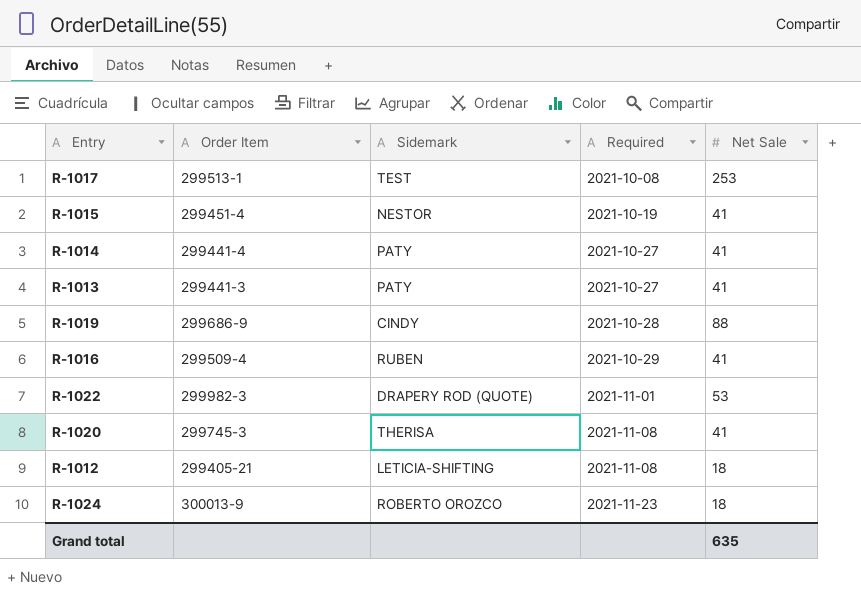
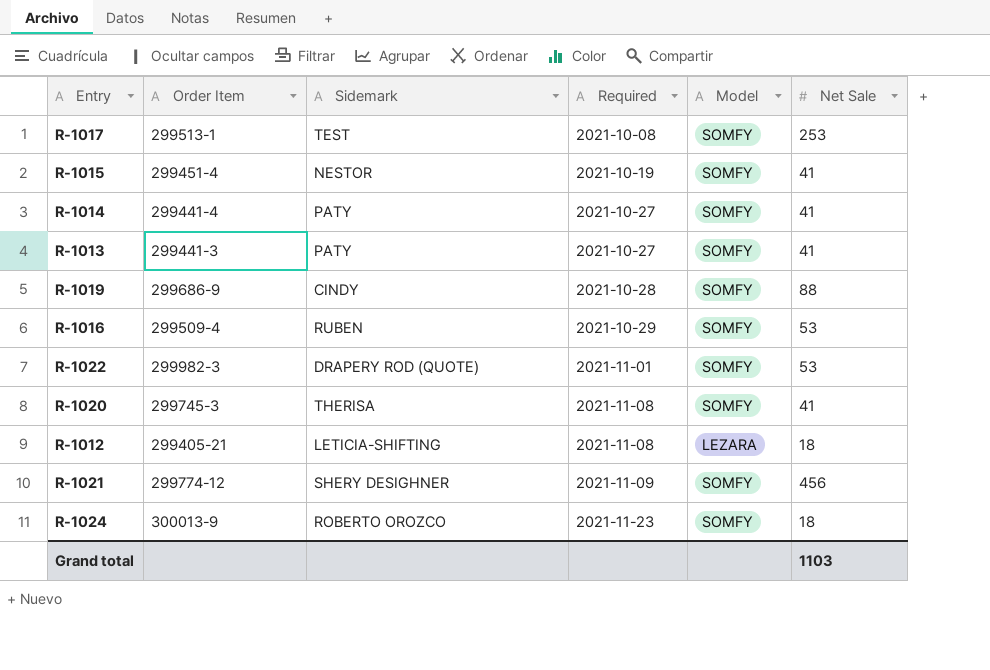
column Model | position: none -> 5
R-1016 | Net Sale: 41 -> 53
row R-1021: none -> 299774-12 | SHERY DESIGHNER | 2021-11-09 | SOMFY | 456
Grand total | Net Sale: 635 -> 1103

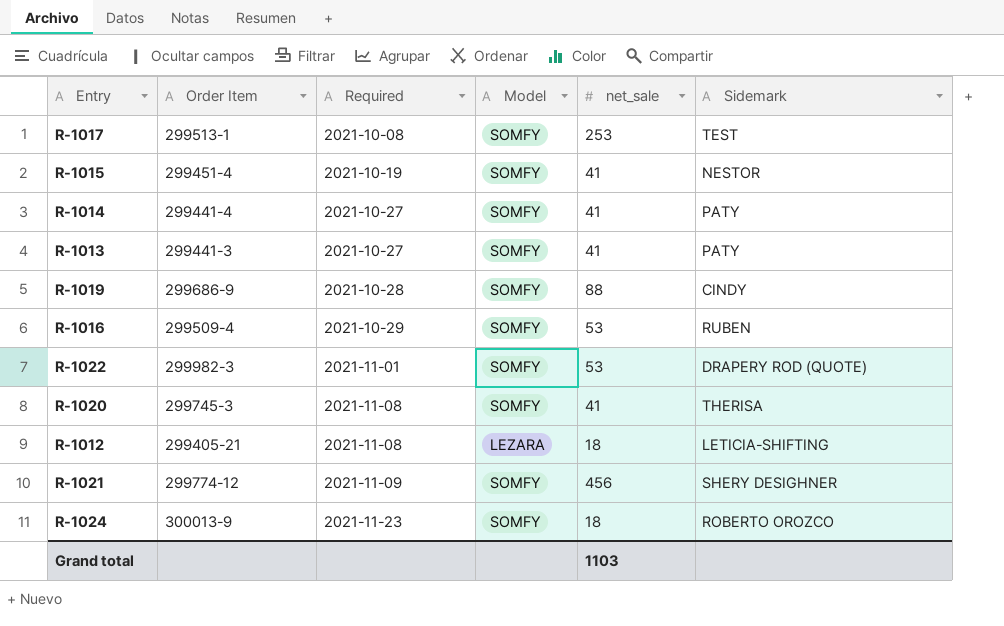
column name: Net Sale -> net_sale
column Sidemark | position: 3 -> 6

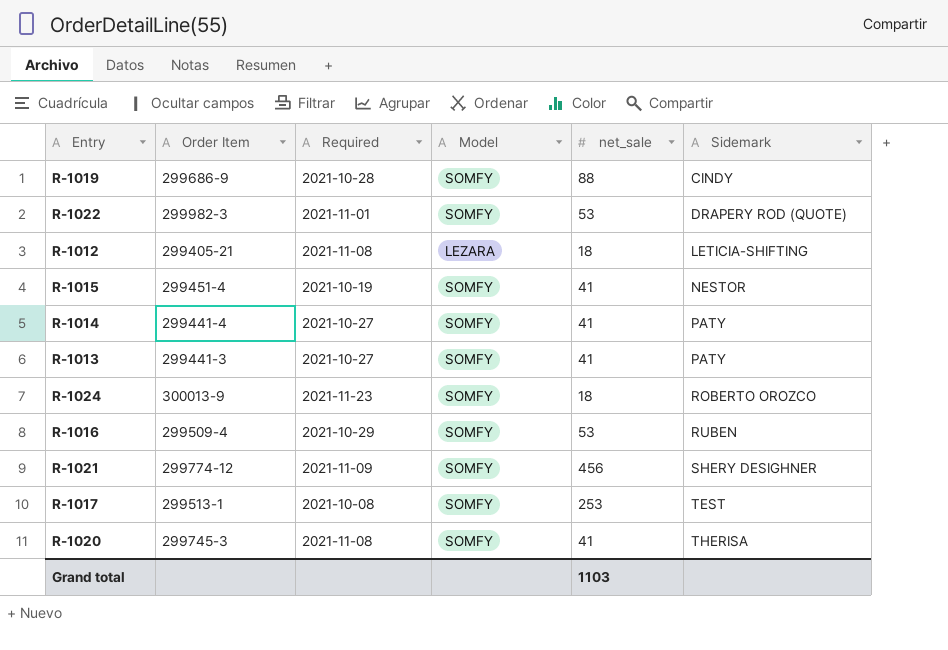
row order: Required ascending -> Sidemark ascending

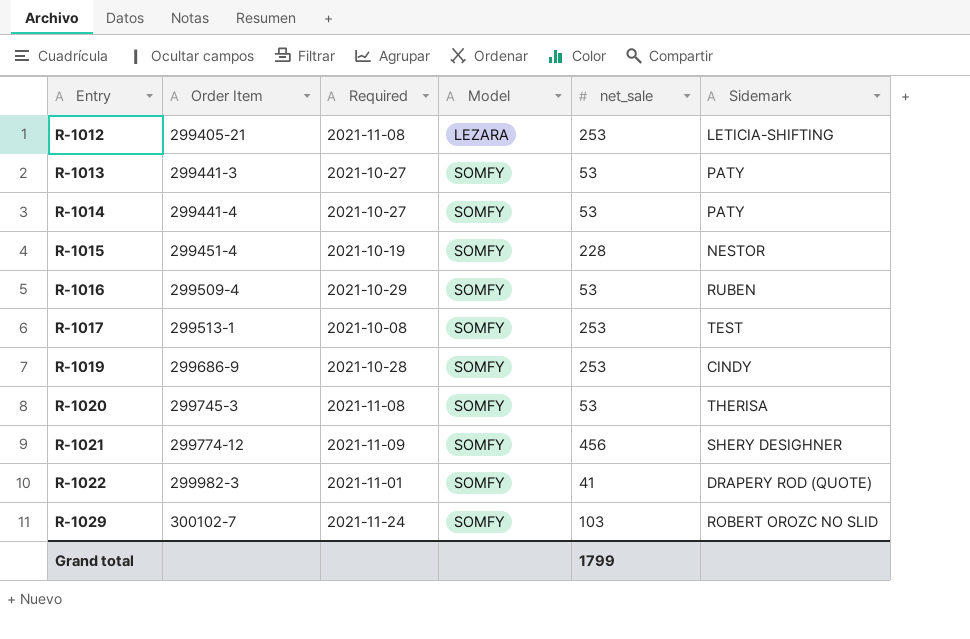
row order: Sidemark ascending -> Entry ascending
row R-1024: 300013-9 | 2021-11-23 | SOMFY | 18 | ROBERTO OROZCO -> none
R-1012 | net_sale: 18 -> 253
R-1013 | net_sale: 41 -> 53
R-1014 | net_sale: 41 -> 53
R-1015 | net_sale: 41 -> 228
R-1019 | net_sale: 88 -> 253
R-1020 | net_sale: 41 -> 53
R-1022 | net_sale: 53 -> 41
row R-1029: none -> 300102-7 | 2021-11-24 | SOMFY | 103 | ROBERT OROZC NO SLID
Grand total | net_sale: 1103 -> 1799

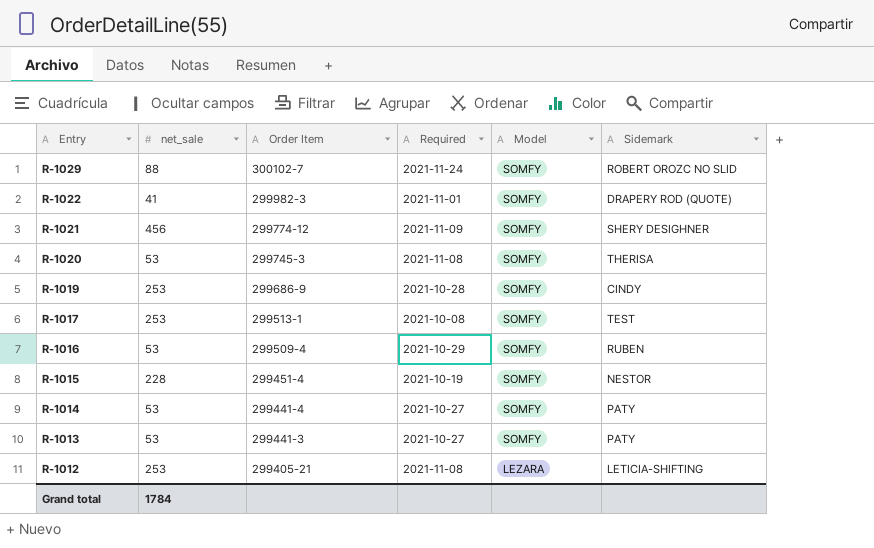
row order: Entry ascending -> Entry descending
column net_sale | position: 5 -> 2
R-1029 | net_sale: 103 -> 88
Grand total | net_sale: 1799 -> 1784

